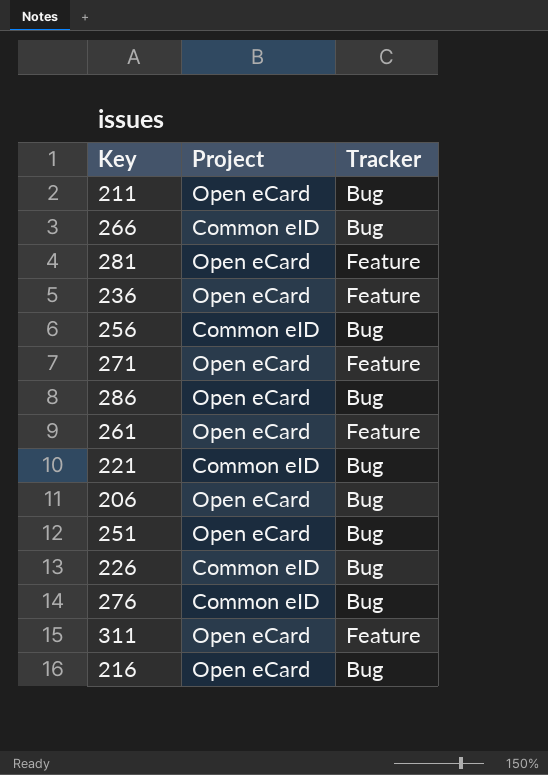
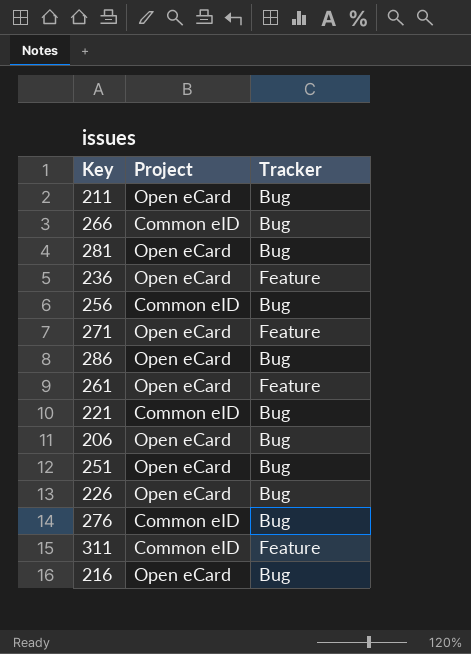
281 | Tracker: Feature -> Bug
226 | Project: Common eID -> Open eCard
311 | Project: Open eCard -> Common eID

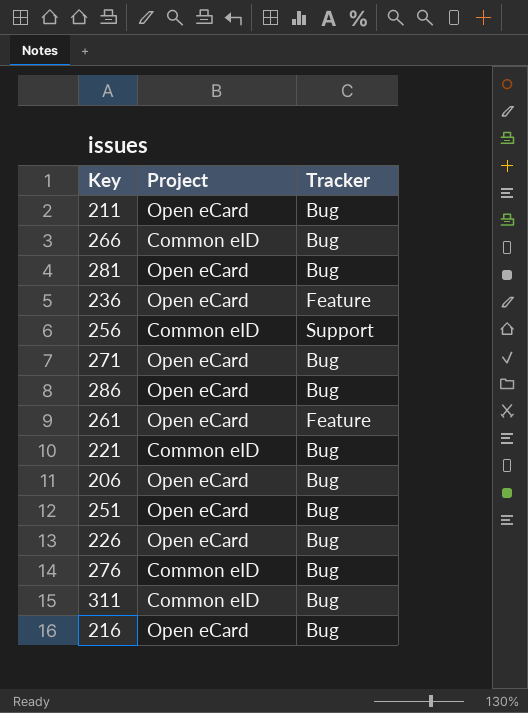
256 | Tracker: Bug -> Support
271 | Tracker: Feature -> Bug
311 | Tracker: Feature -> Bug

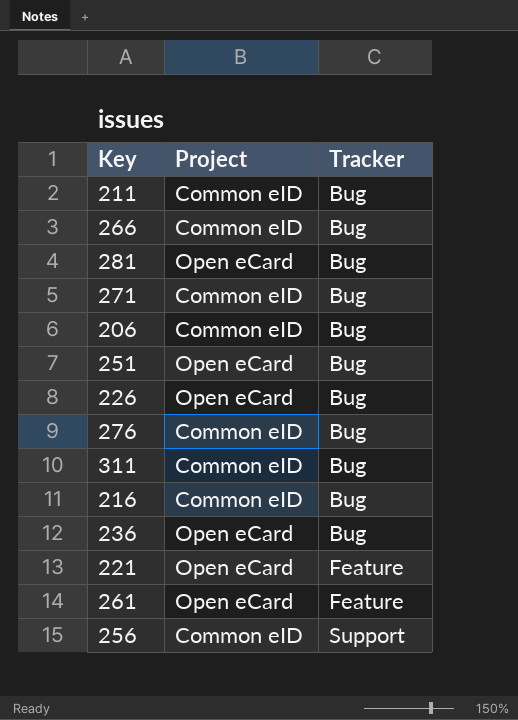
row order: none -> Tracker ascending
row 286: Open eCard | Bug -> none
211 | Project: Open eCard -> Common eID
271 | Project: Open eCard -> Common eID
206 | Project: Open eCard -> Common eID
216 | Project: Open eCard -> Common eID
236 | Tracker: Feature -> Bug
221 | Project: Common eID -> Open eCard
221 | Tracker: Bug -> Feature

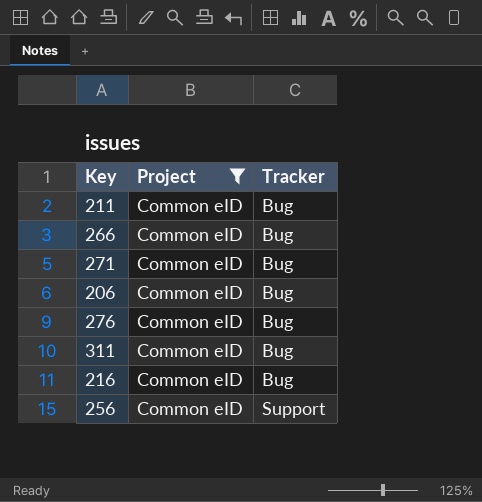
filter: none -> Project = Common eID

